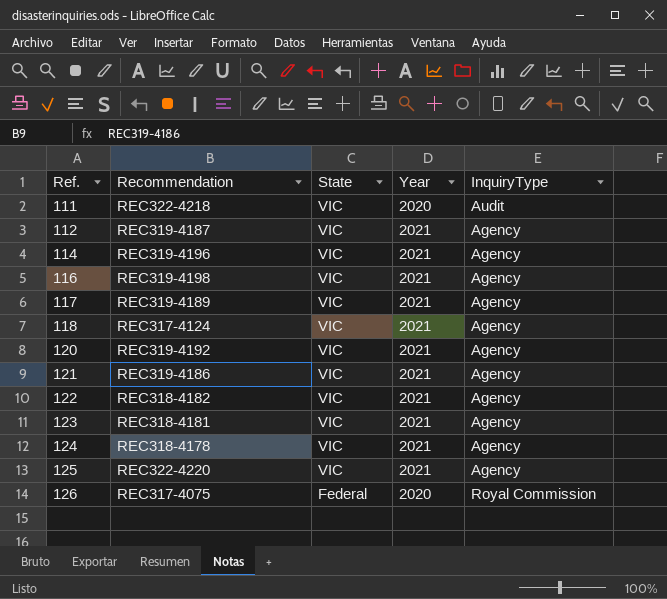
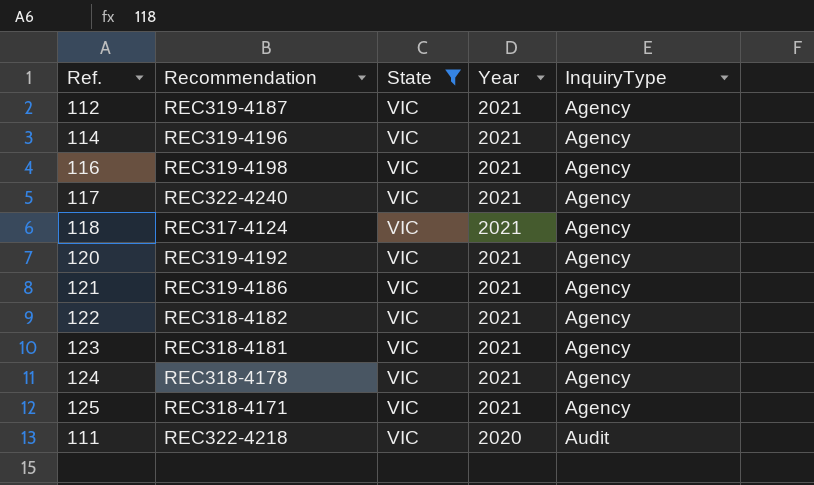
filter: none -> State = VIC
row order: Ref. ascending -> Year descending
117 | Recommendation: REC319-4189 -> REC322-4240
125 | Recommendation: REC322-4220 -> REC318-4171

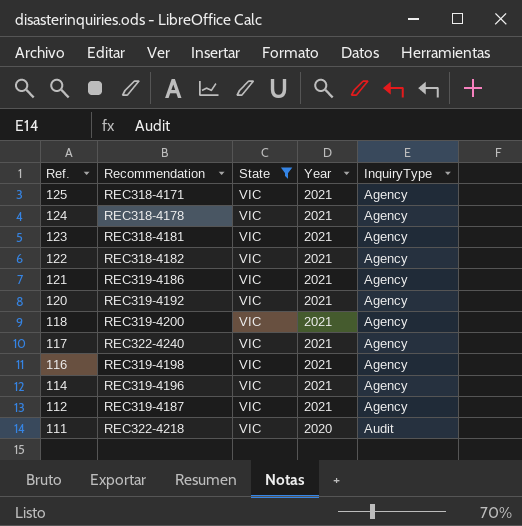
row order: Year descending -> Ref. descending
118 | Recommendation: REC317-4124 -> REC319-4200

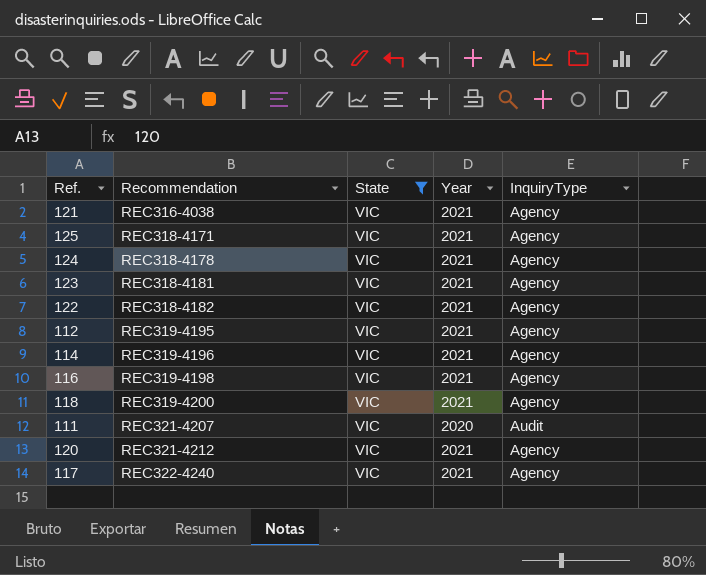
row order: Ref. descending -> Recommendation ascending
121 | Recommendation: REC319-4186 -> REC316-4038
112 | Recommendation: REC319-4187 -> REC319-4195
111 | Recommendation: REC322-4218 -> REC321-4207
120 | Recommendation: REC319-4192 -> REC321-4212

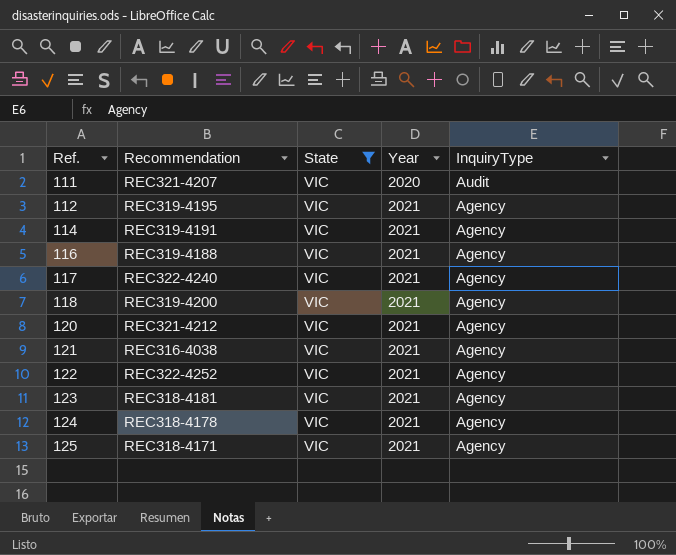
row order: Recommendation ascending -> Ref. ascending
114 | Recommendation: REC319-4196 -> REC319-4191
116 | Recommendation: REC319-4198 -> REC319-4188
122 | Recommendation: REC318-4182 -> REC322-4252

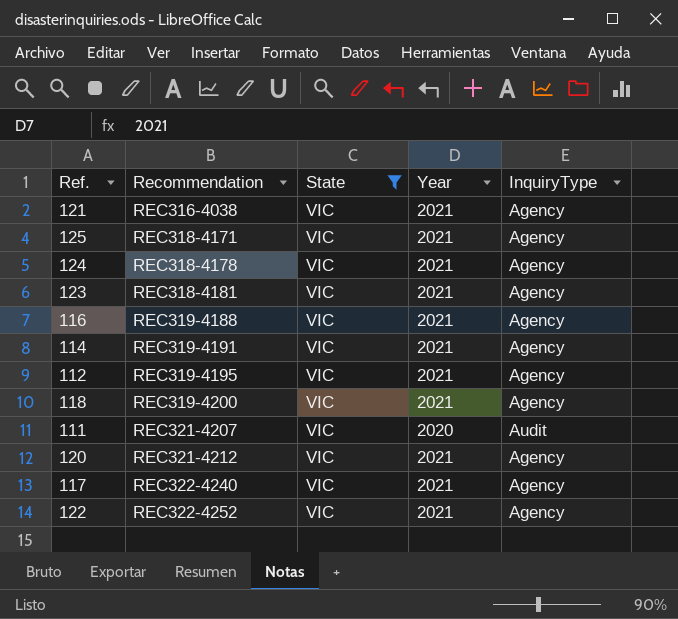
row order: Ref. ascending -> Recommendation ascending

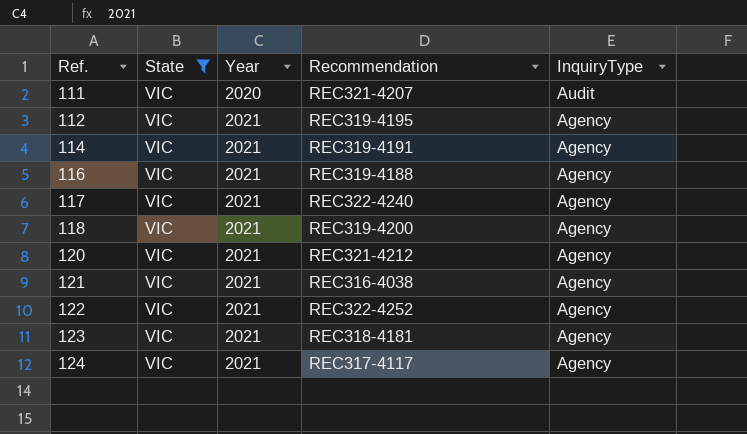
row order: Recommendation ascending -> Ref. ascending
column Recommendation | position: 2 -> 4
row 125: REC318-4171 | VIC | 2021 | Agency -> none
124 | Recommendation: REC318-4178 -> REC317-4117

